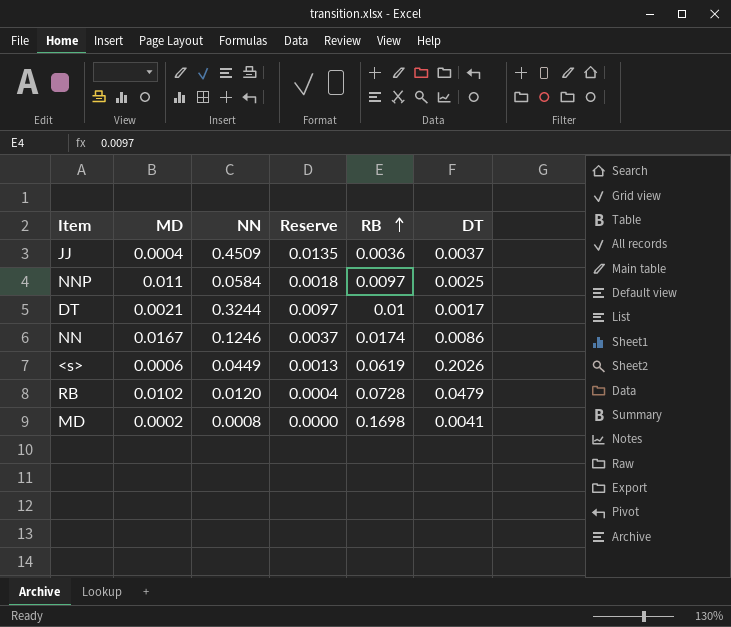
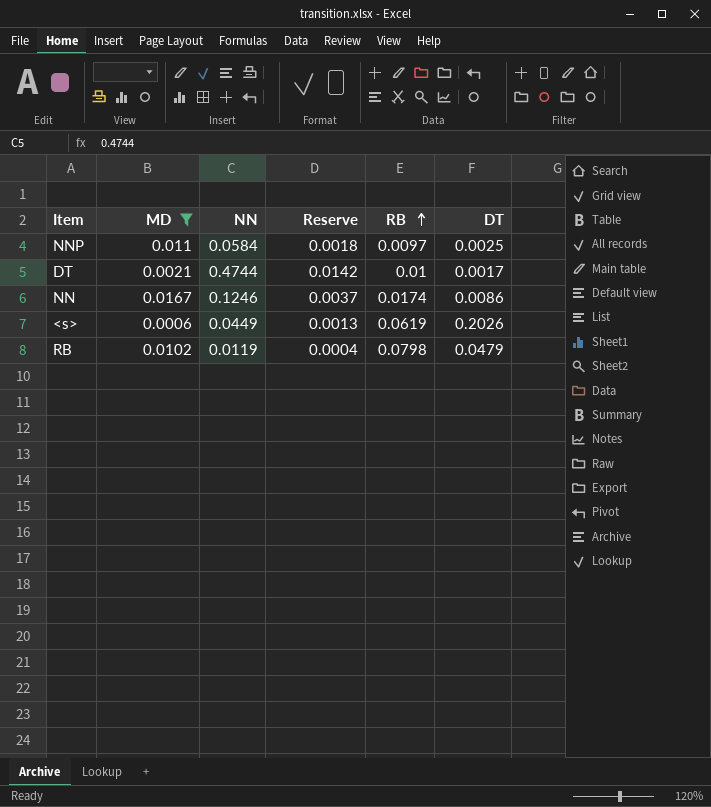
filter: none -> MD >= 0.0006
DT | NN: 0.3244 -> 0.4744
DT | Reserve: 0.0097 -> 0.0142
RB | NN: 0.0120 -> 0.0119
RB | RB: 0.0728 -> 0.0798

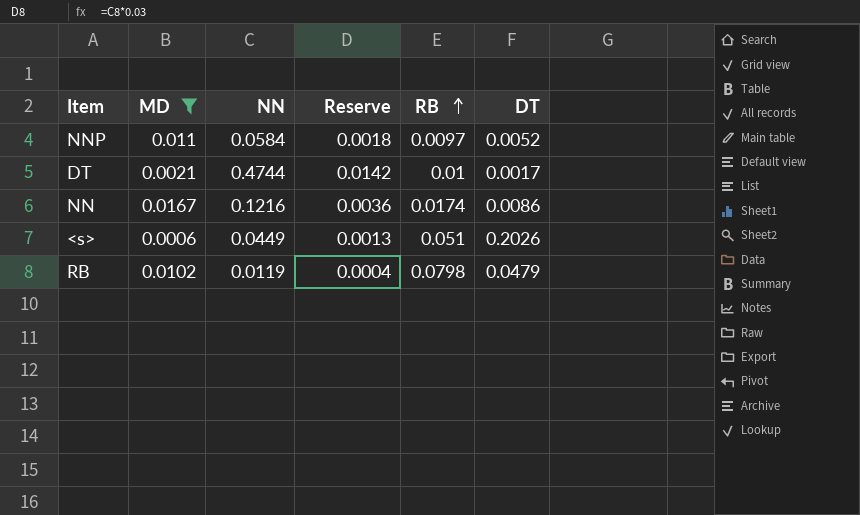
NNP | DT: 0.0025 -> 0.0052
NN | NN: 0.1246 -> 0.1216
NN | Reserve: 0.0037 -> 0.0036
<s> | RB: 0.0619 -> 0.051

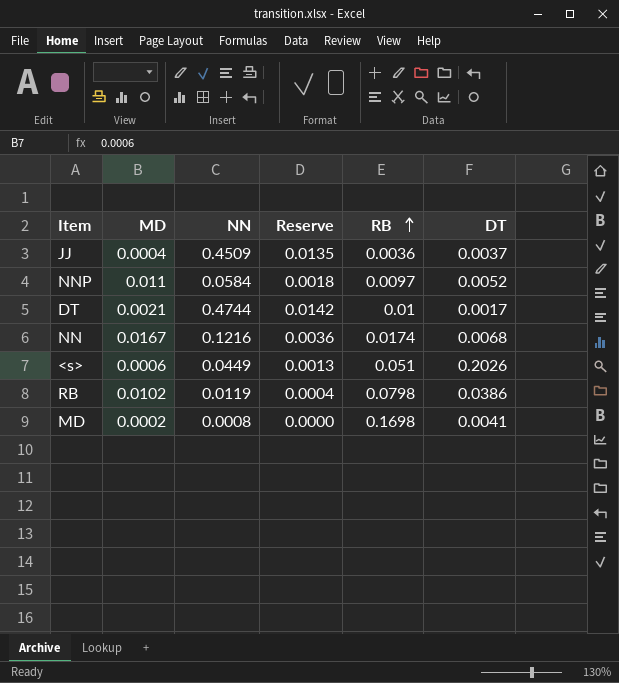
filter: MD >= 0.0006 -> none
NN | DT: 0.0086 -> 0.0068
RB | DT: 0.0479 -> 0.0386

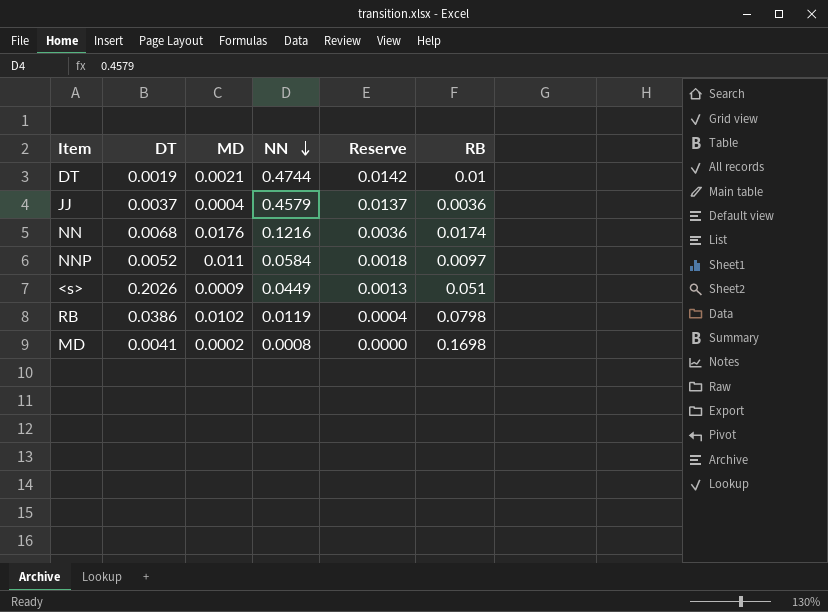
row order: RB ascending -> NN descending
column DT | position: 6 -> 2
DT | DT: 0.0017 -> 0.0019
JJ | NN: 0.4509 -> 0.4579
JJ | Reserve: 0.0135 -> 0.0137
NN | MD: 0.0167 -> 0.0176
<s> | MD: 0.0006 -> 0.0009

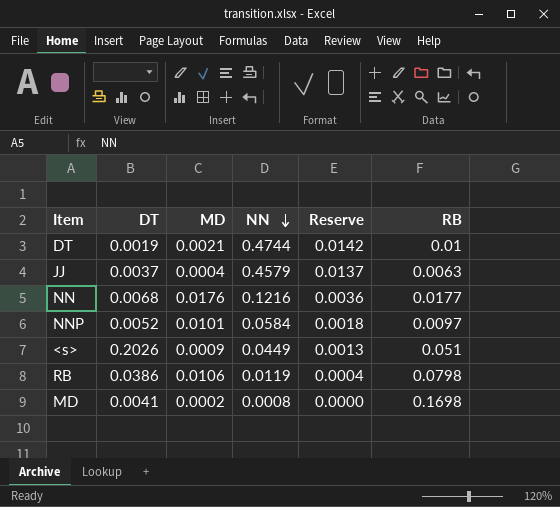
JJ | RB: 0.0036 -> 0.0063
NN | RB: 0.0174 -> 0.0177
NNP | MD: 0.011 -> 0.0101
RB | MD: 0.0102 -> 0.0106

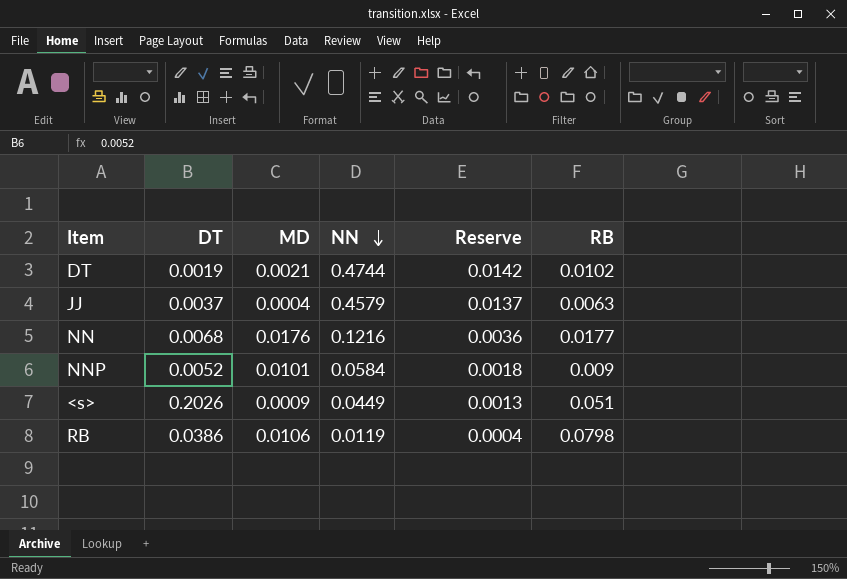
row MD: 0.0041 | 0.0002 | 0.0008 | 0.0000 | 0.1698 -> none
DT | RB: 0.01 -> 0.0102
NNP | RB: 0.0097 -> 0.009

